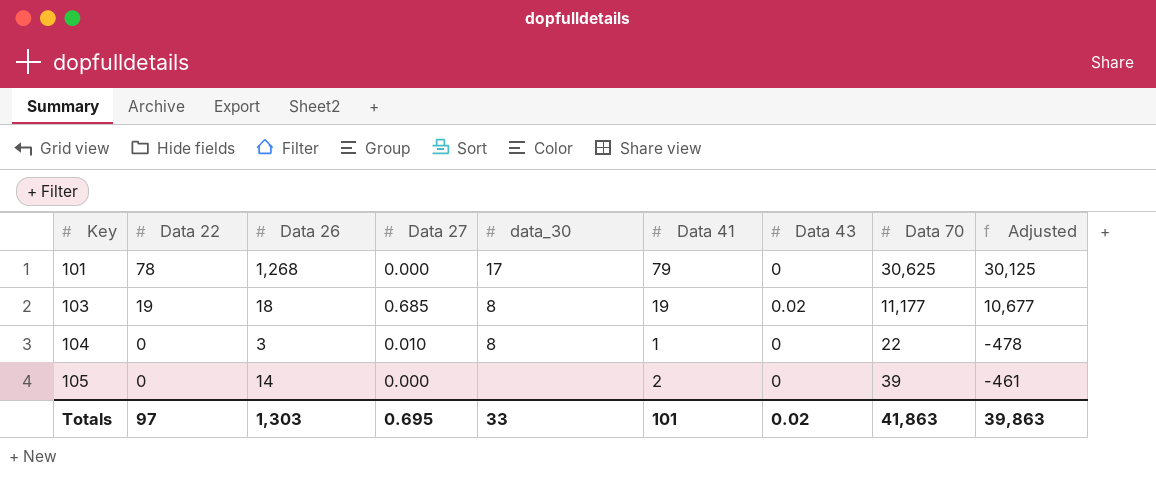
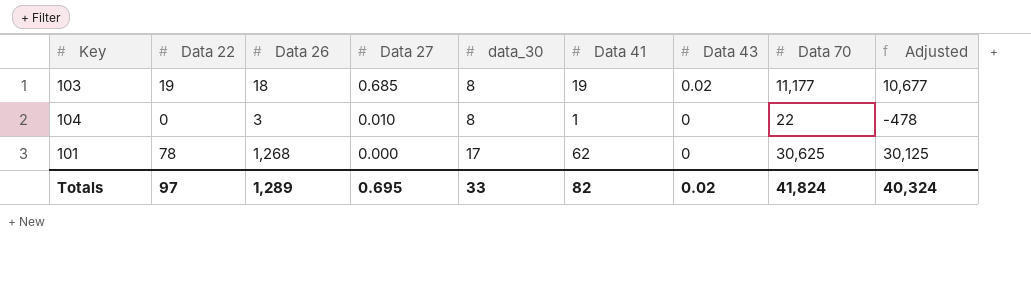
row order: Key ascending -> Data 27 descending
row 105: 0 | 14 | 0.000 | none | 2 | 0 | 39 | -461 -> none
101 | Data 41: 79 -> 62
Totals | Data 26: 1,303 -> 1,289
Totals | Data 41: 101 -> 82
Totals | Data 70: 41,863 -> 41,824
Totals | Adjusted: 39,863 -> 40,324

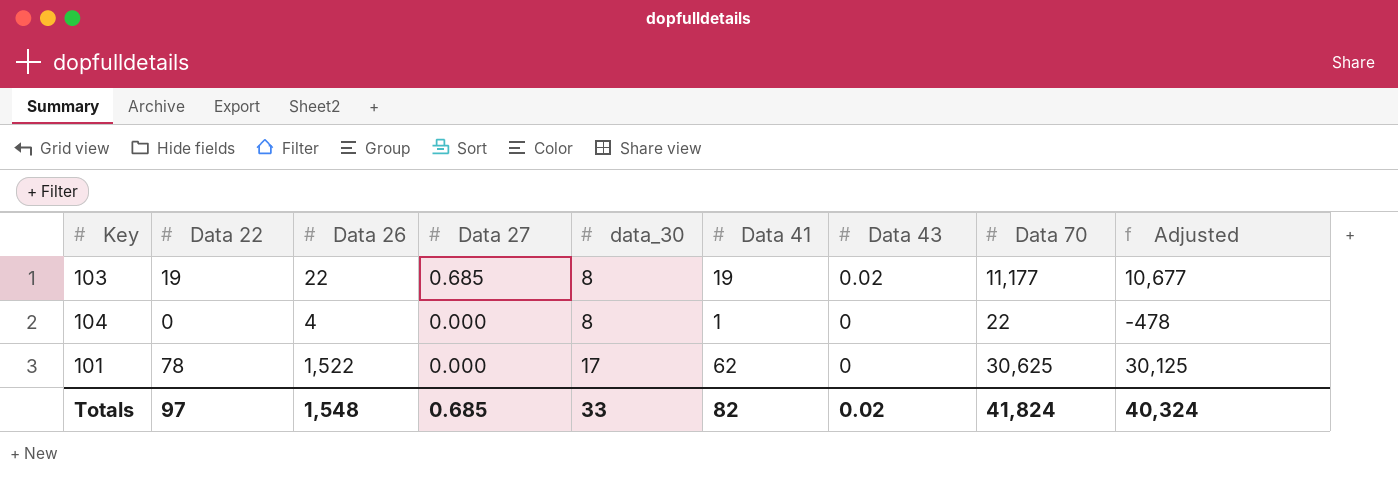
103 | Data 26: 18 -> 22
104 | Data 26: 3 -> 4
104 | Data 27: 0.010 -> 0.000
101 | Data 26: 1,268 -> 1,522
Totals | Data 26: 1,289 -> 1,548
Totals | Data 27: 0.695 -> 0.685

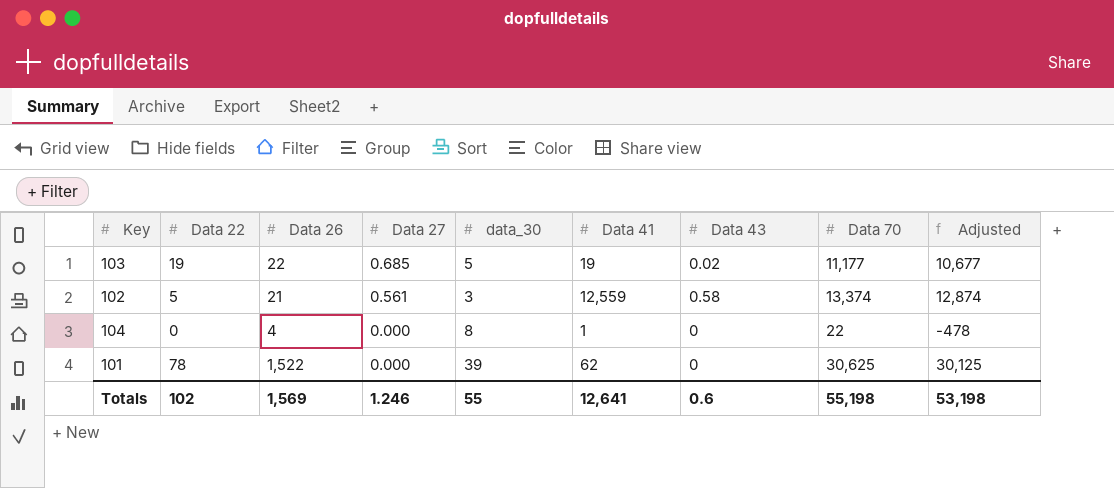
103 | data_30: 8 -> 5
row 102: none -> 5 | 21 | 0.561 | 3 | 12,559 | 0.58 | 13,374 | 12,874
101 | data_30: 17 -> 39
Totals | Data 22: 97 -> 102
Totals | Data 26: 1,548 -> 1,569
Totals | Data 27: 0.685 -> 1.246
Totals | data_30: 33 -> 55
Totals | Data 41: 82 -> 12,641
Totals | Data 43: 0.02 -> 0.6
Totals | Data 70: 41,824 -> 55,198
Totals | Adjusted: 40,324 -> 53,198

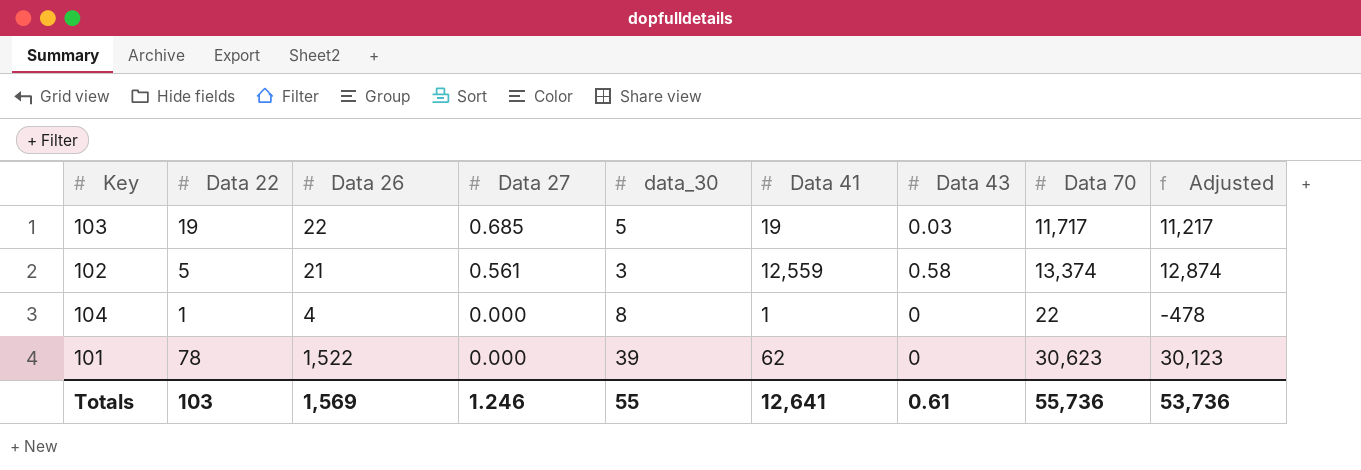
103 | Data 43: 0.02 -> 0.03
103 | Data 70: 11,177 -> 11,717
103 | Adjusted: 10,677 -> 11,217
104 | Data 22: 0 -> 1
101 | Data 70: 30,625 -> 30,623
101 | Adjusted: 30,125 -> 30,123
Totals | Data 22: 102 -> 103
Totals | Data 43: 0.6 -> 0.61
Totals | Data 70: 55,198 -> 55,736
Totals | Adjusted: 53,198 -> 53,736

